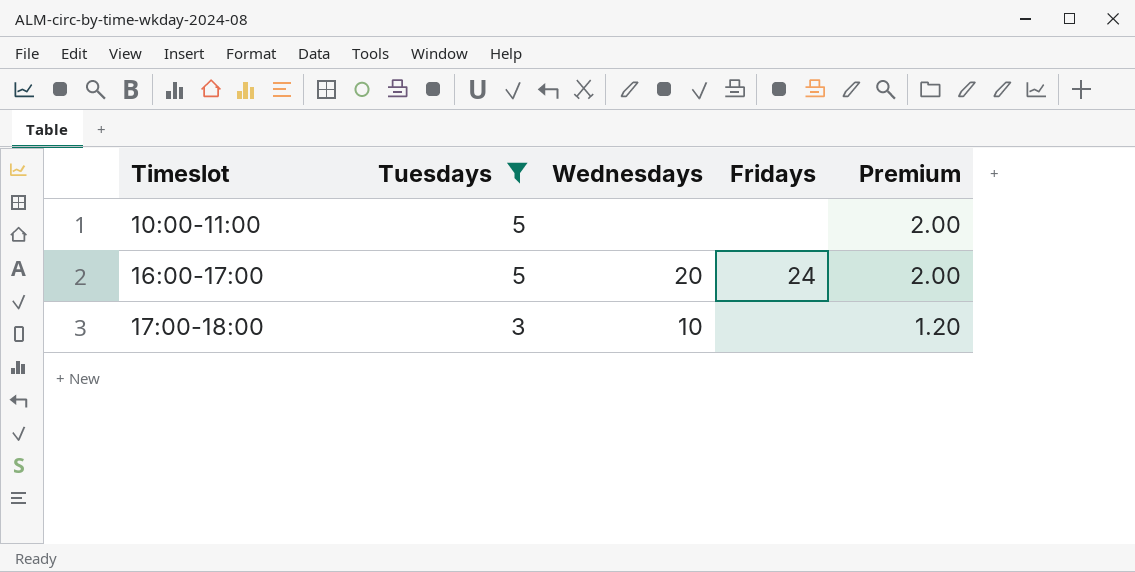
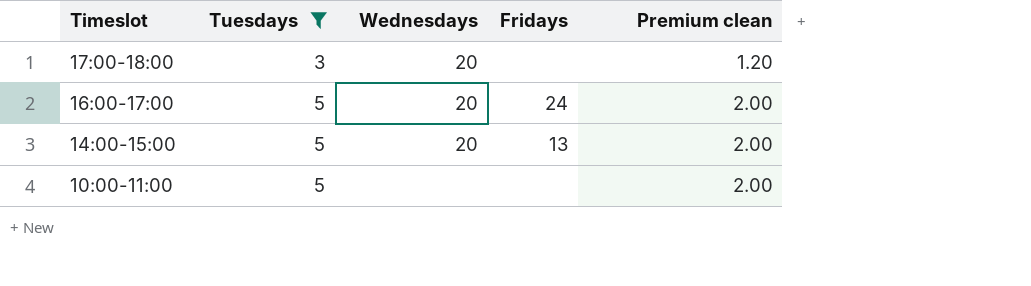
row order: Timeslot ascending -> Timeslot descending
column name: Premium -> Premium clean
17:00-18:00 | Wednesdays: 10 -> 20
row 14:00-15:00: none -> 5 | 20 | 13 | 2.00

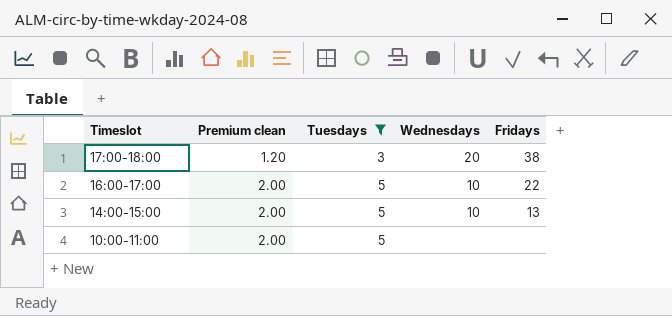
column Premium clean | position: 5 -> 2
17:00-18:00 | Fridays: none -> 38
16:00-17:00 | Wednesdays: 20 -> 10
16:00-17:00 | Fridays: 24 -> 22
14:00-15:00 | Wednesdays: 20 -> 10

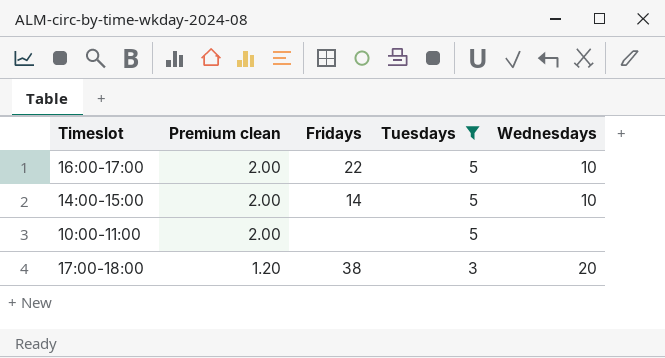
row order: Timeslot descending -> Premium clean descending
column Fridays | position: 5 -> 3
14:00-15:00 | Fridays: 13 -> 14

